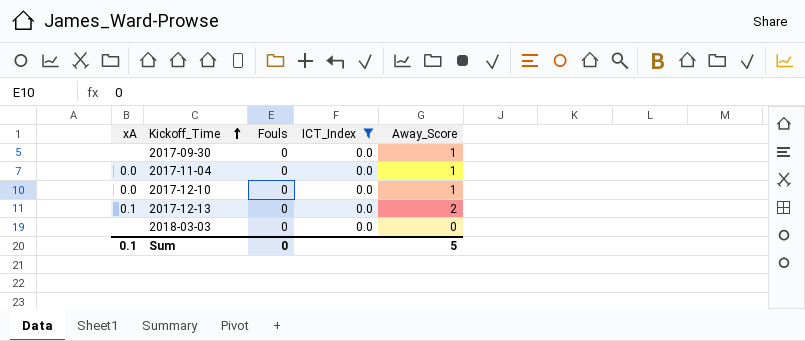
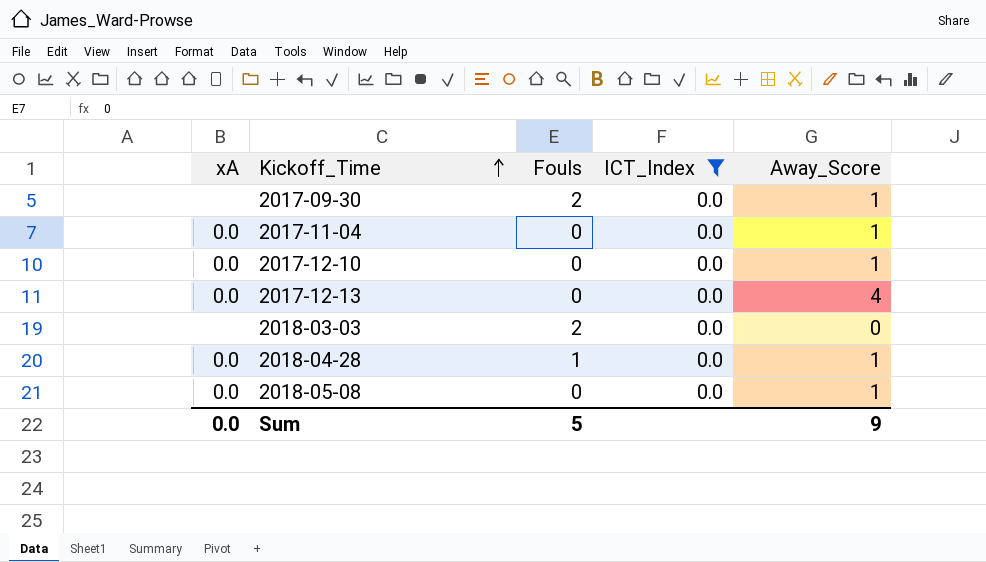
2017-09-30 | Fouls: 0 -> 2
2017-12-13 | xA: 0.1 -> 0.0
2017-12-13 | Away_Score: 2 -> 4
2018-03-03 | Fouls: 0 -> 2
row 2018-04-28: none -> 0.0 | 1 | 0.0 | 1
row 2018-05-08: none -> 0.0 | 0 | 0.0 | 1
Sum | xA: 0.1 -> 0.0
Sum | Fouls: 0 -> 5
Sum | Away_Score: 5 -> 9

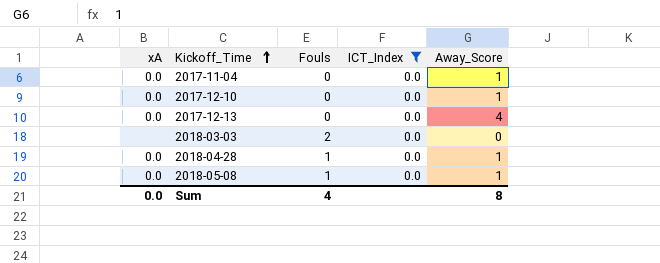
row 2017-09-30: none | 2 | 0.0 | 1 -> none
2018-05-08 | Fouls: 0 -> 1
Sum | Fouls: 5 -> 4
Sum | Away_Score: 9 -> 8

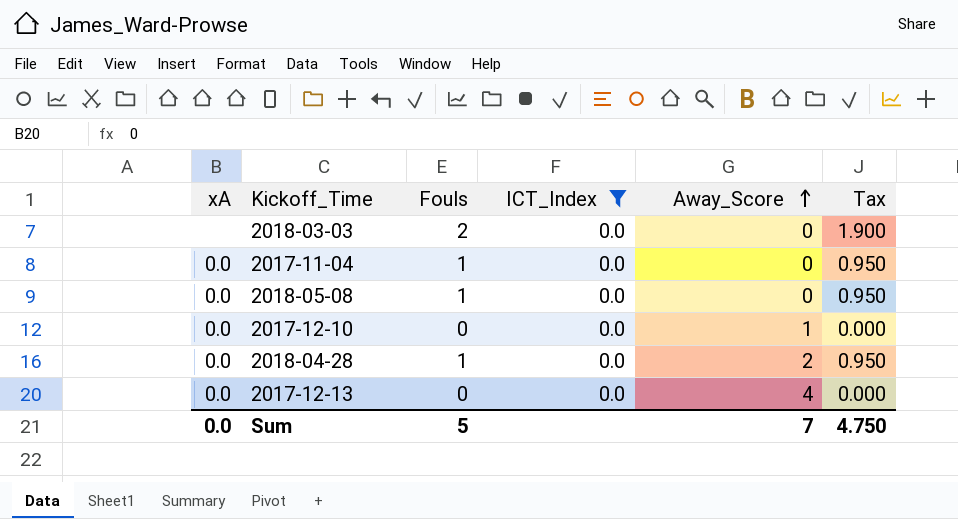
row order: Kickoff_Time ascending -> Away_Score ascending
column Tax | formula: none -> [Fouls] * 0.95
2017-11-04 | Fouls: 0 -> 1
2017-11-04 | Away_Score: 1 -> 0
2018-05-08 | Away_Score: 1 -> 0
2018-04-28 | Away_Score: 1 -> 2
Sum | Fouls: 4 -> 5
Sum | Away_Score: 8 -> 7

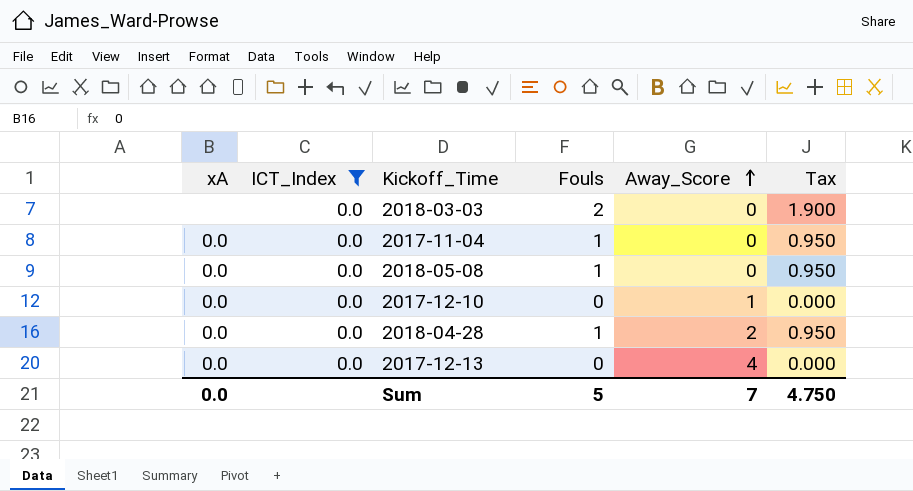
column ICT_Index | position: 4 -> 2

